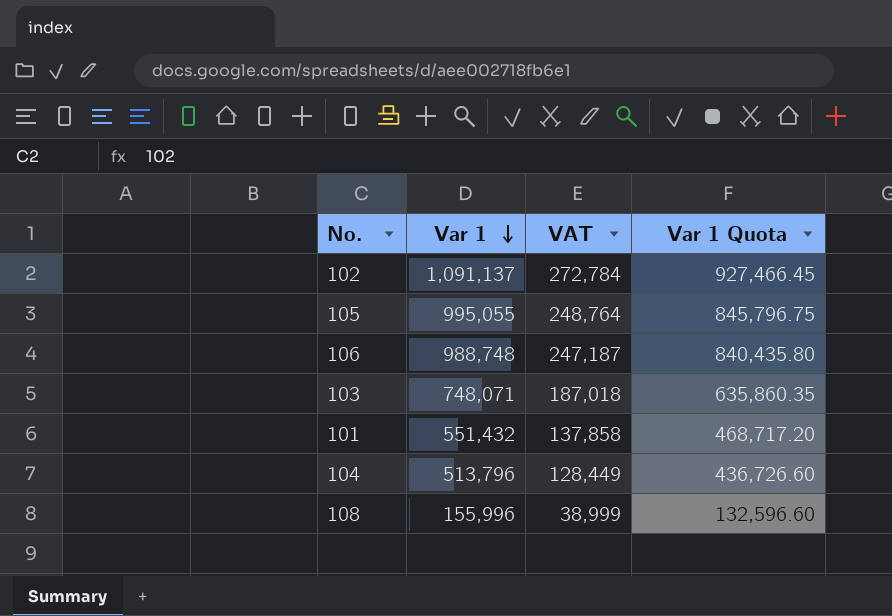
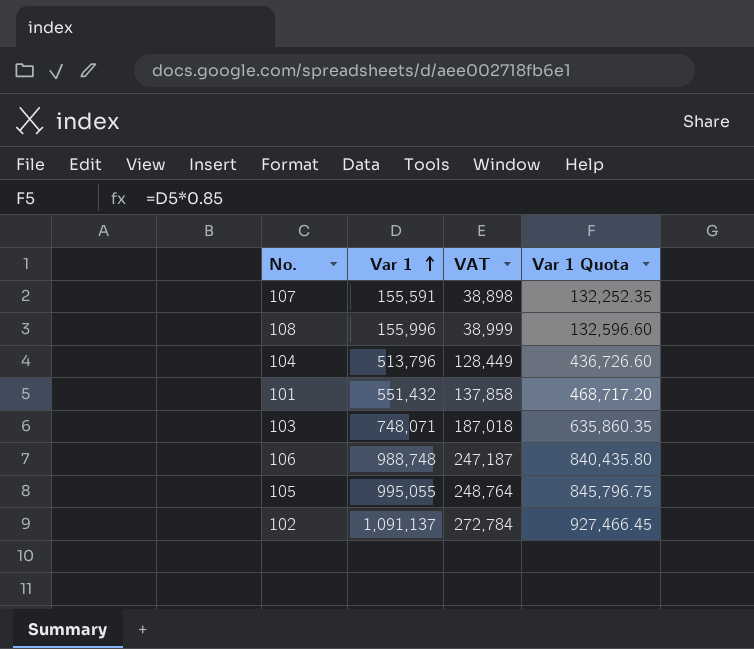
row order: Var 1 descending -> Var 1 ascending
row 107: none -> 155,591 | 38,898 | 132,252.35

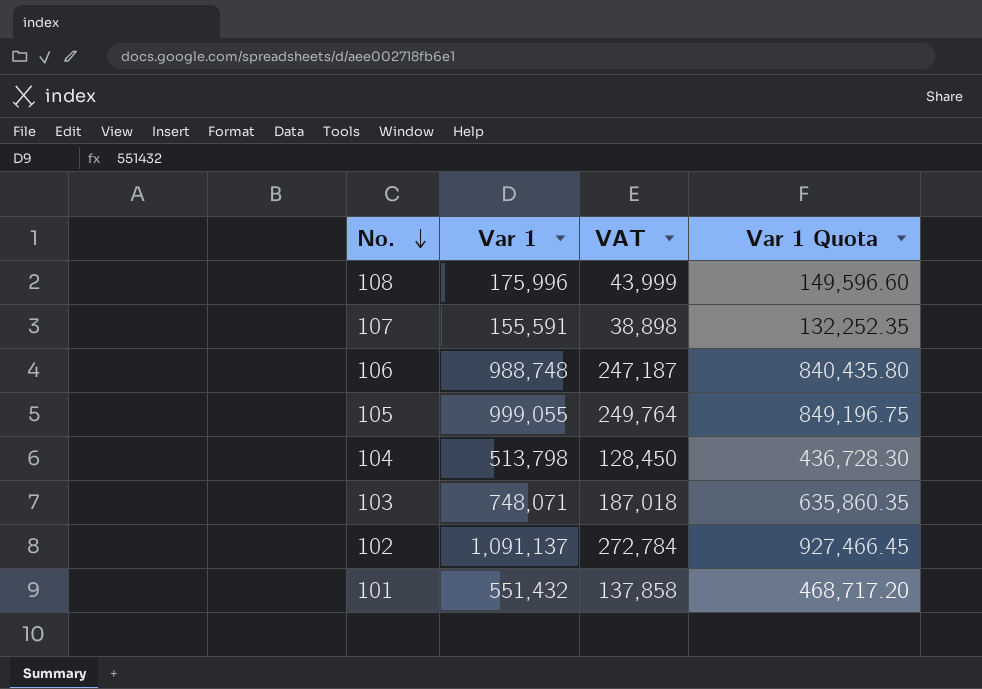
row order: Var 1 ascending -> No. descending
108 | Var 1: 155,996 -> 175,996
108 | VAT: 38,999 -> 43,999
108 | Var 1 Quota: 132,596.60 -> 149,596.60
105 | Var 1: 995,055 -> 999,055
105 | VAT: 248,764 -> 249,764
105 | Var 1 Quota: 845,796.75 -> 849,196.75
104 | Var 1: 513,796 -> 513,798
104 | VAT: 128,449 -> 128,450
104 | Var 1 Quota: 436,726.60 -> 436,728.30

